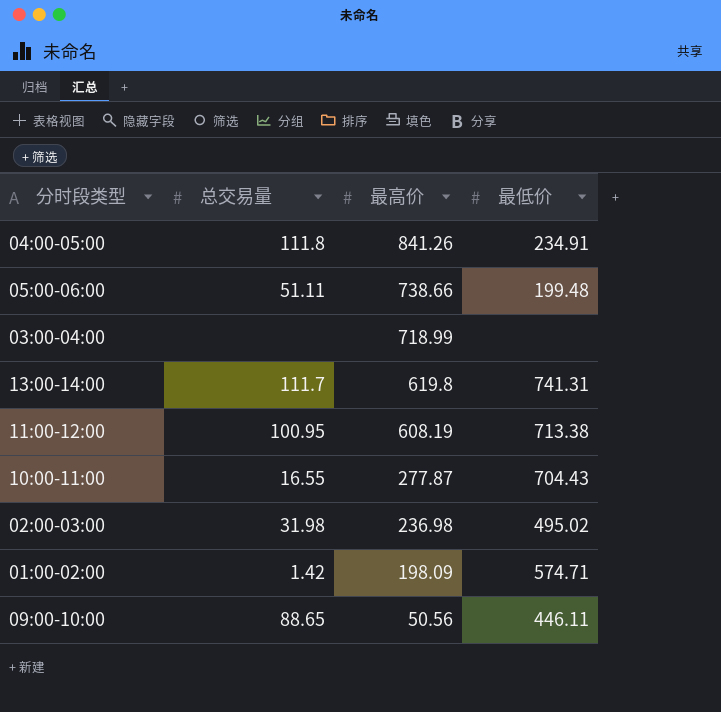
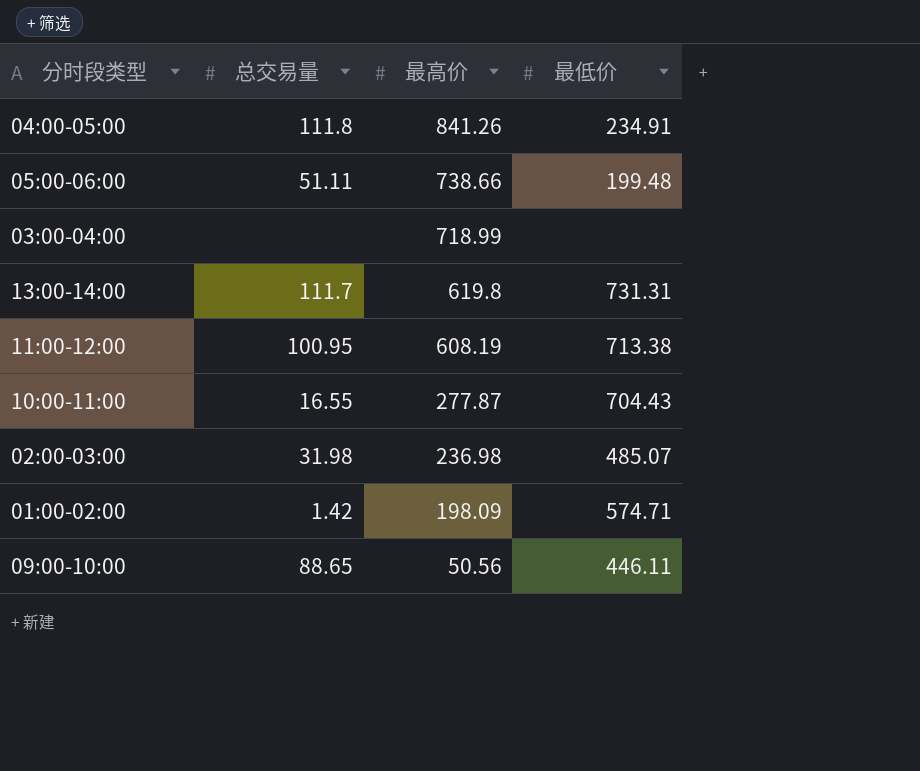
13:00-14:00 | 最低价: 741.31 -> 731.31
02:00-03:00 | 最低价: 495.02 -> 485.07

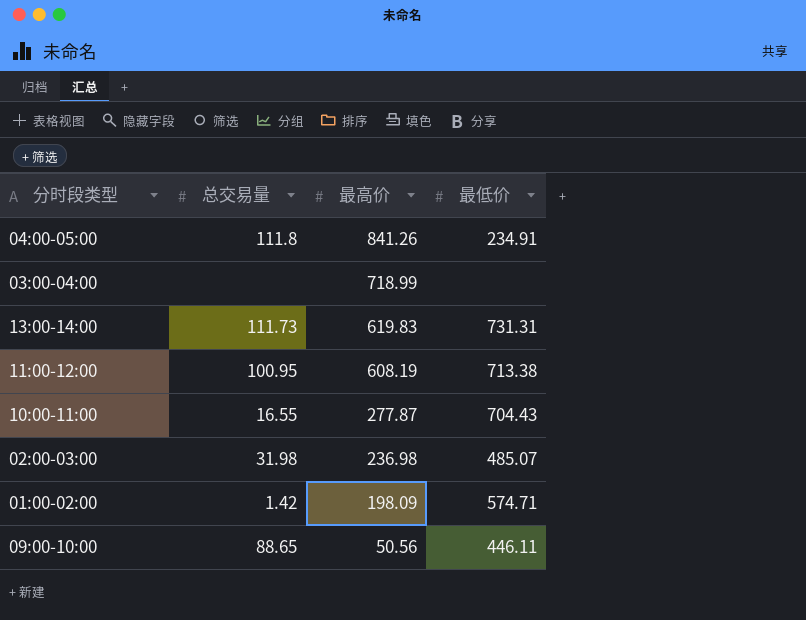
row 05:00-06:00: 51.11 | 738.66 | 199.48 -> none
13:00-14:00 | 总交易量: 111.7 -> 111.73
13:00-14:00 | 最高价: 619.8 -> 619.83

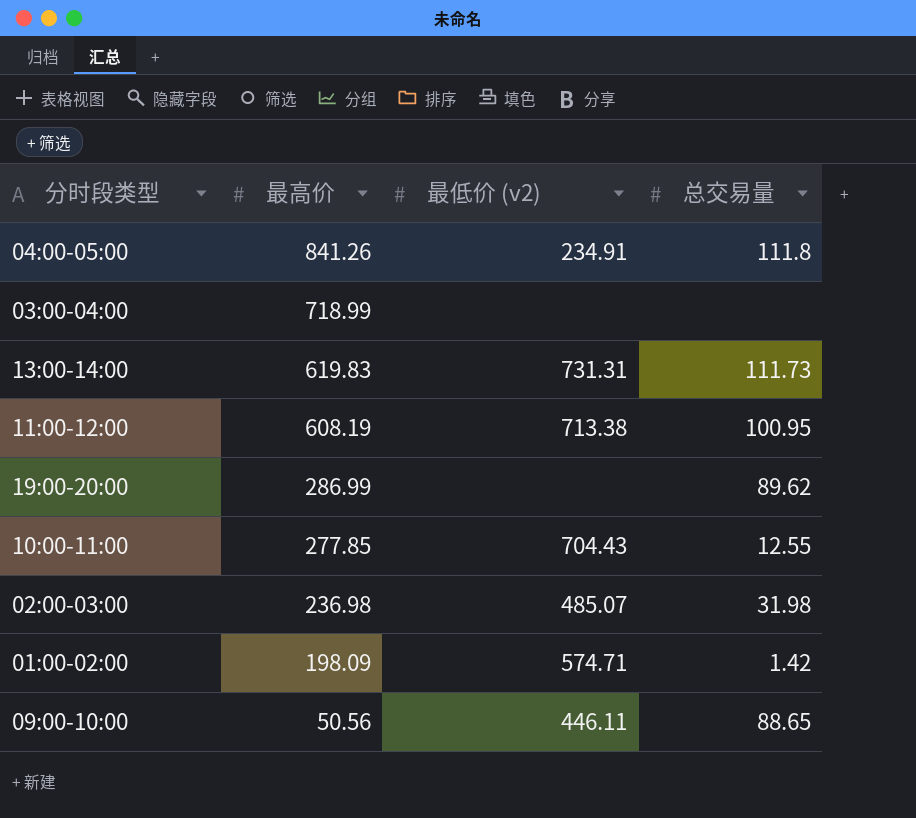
column name: 最低价 -> 最低价 (v2)
column 总交易量 | position: 2 -> 4
row 19:00-20:00: none -> 286.99 | none | 89.62
10:00-11:00 | 最高价: 277.87 -> 277.85
10:00-11:00 | 总交易量: 16.55 -> 12.55

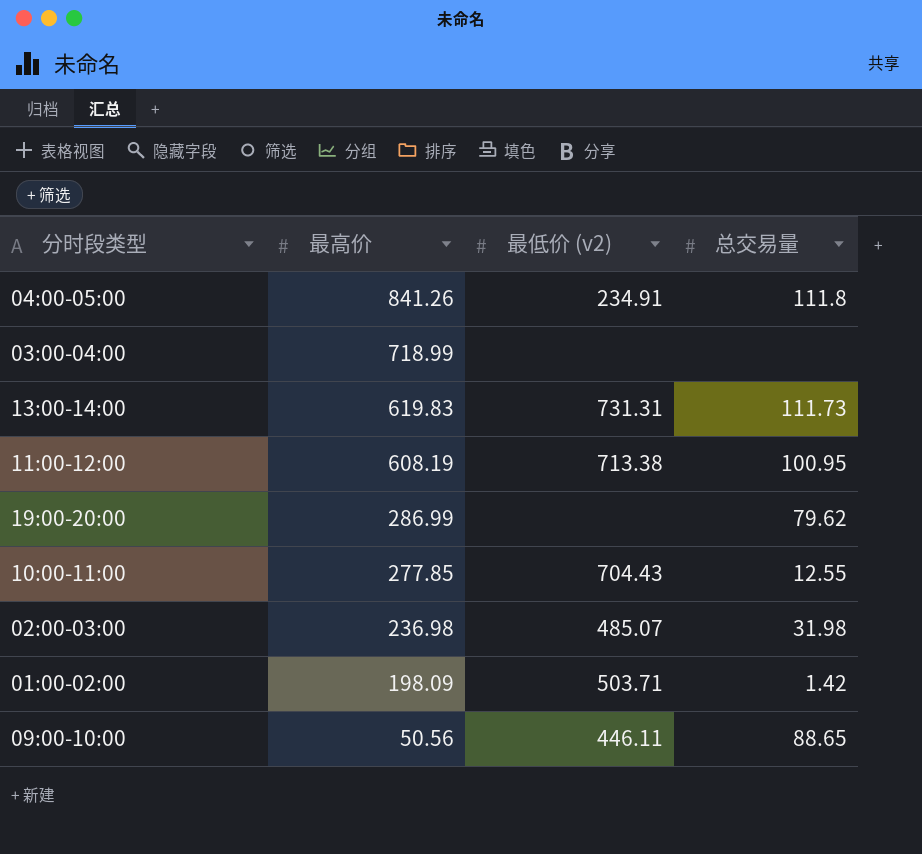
19:00-20:00 | 总交易量: 89.62 -> 79.62
01:00-02:00 | 最低价 (v2): 574.71 -> 503.71

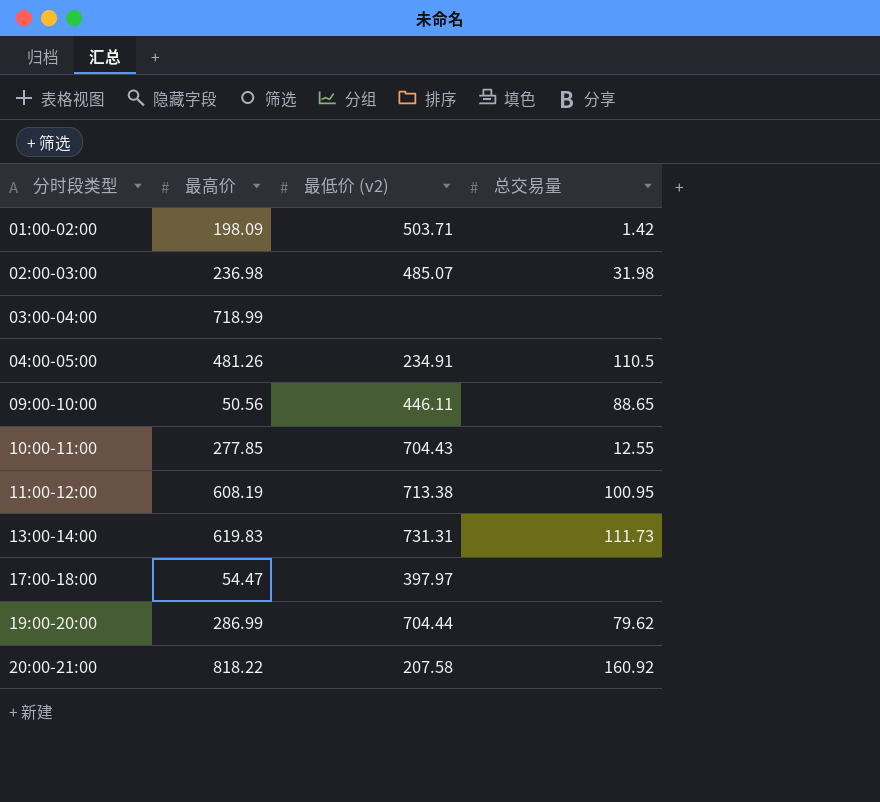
row order: 最高价 descending -> 分时段类型 ascending
04:00-05:00 | 最高价: 841.26 -> 481.26
04:00-05:00 | 总交易量: 111.8 -> 110.5
row 17:00-18:00: none -> 54.47 | 397.97 | none
19:00-20:00 | 最低价 (v2): none -> 704.44
row 20:00-21:00: none -> 818.22 | 207.58 | 160.92

